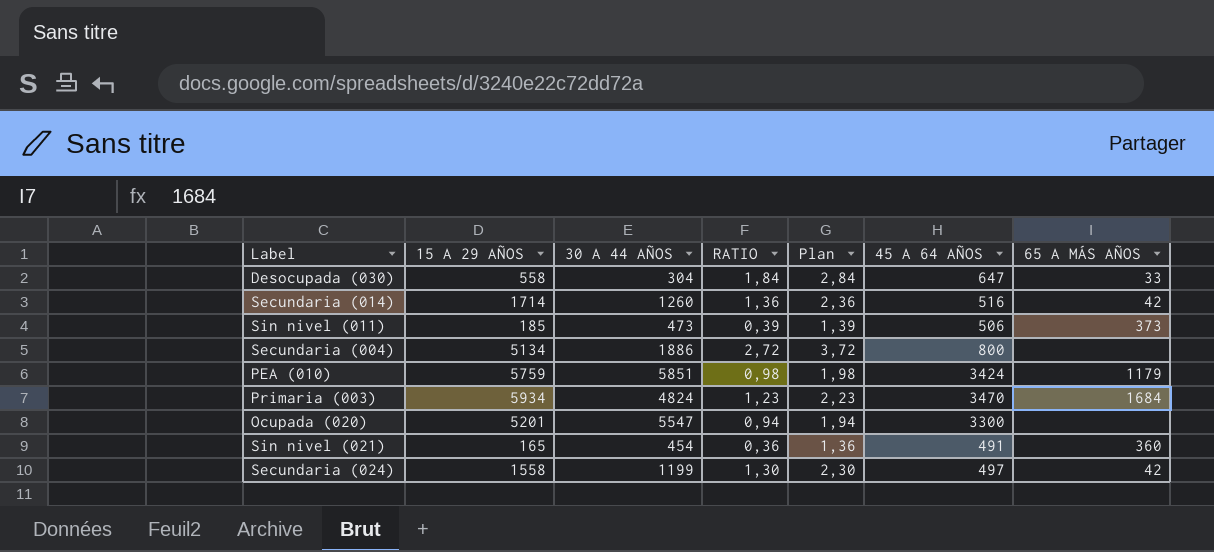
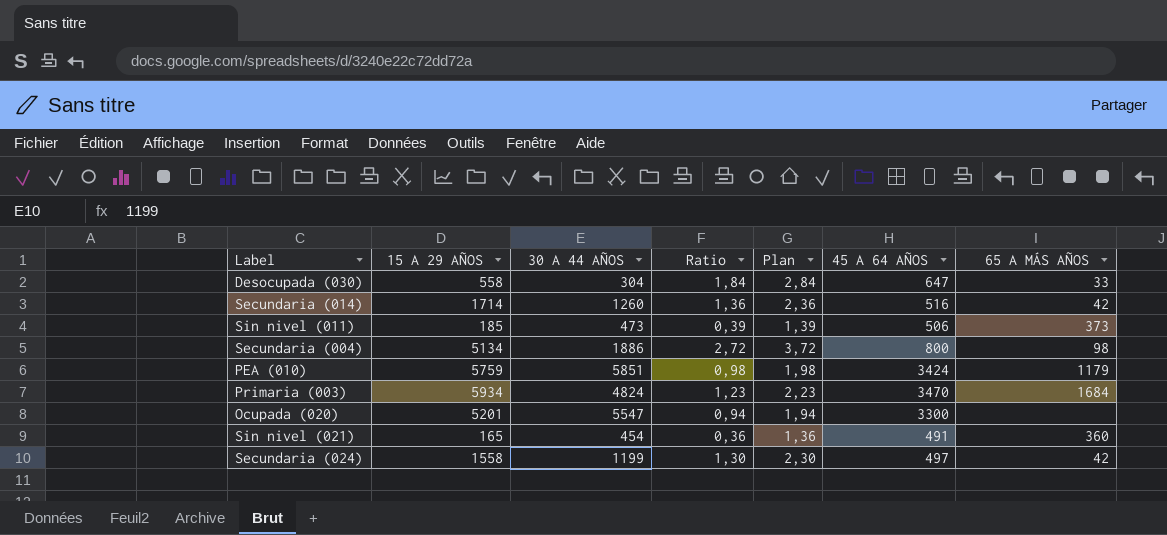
column name: RATIO -> Ratio
Secundaria (004) | 65 A MÁS AÑOS: none -> 98

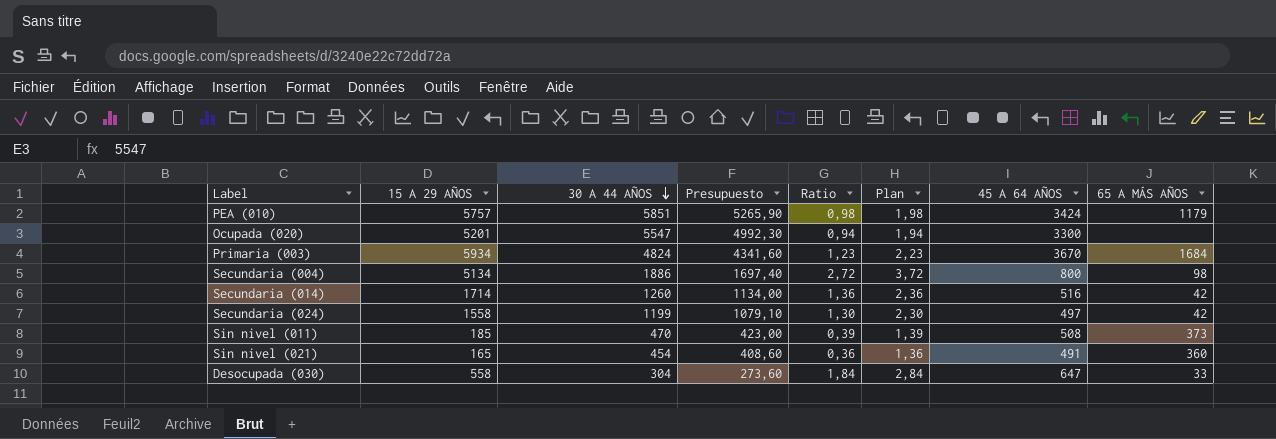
row order: none -> 30 A 44 AÑOS descending
column Presupuesto | formula: none -> [30 A 44 AÑOS] * 0,9
PEA (010) | 15 A 29 AÑOS: 5759 -> 5757
Primaria (003) | 45 A 64 AÑOS: 3470 -> 3670
Sin nivel (011) | 30 A 44 AÑOS: 473 -> 470
Sin nivel (011) | 45 A 64 AÑOS: 506 -> 508

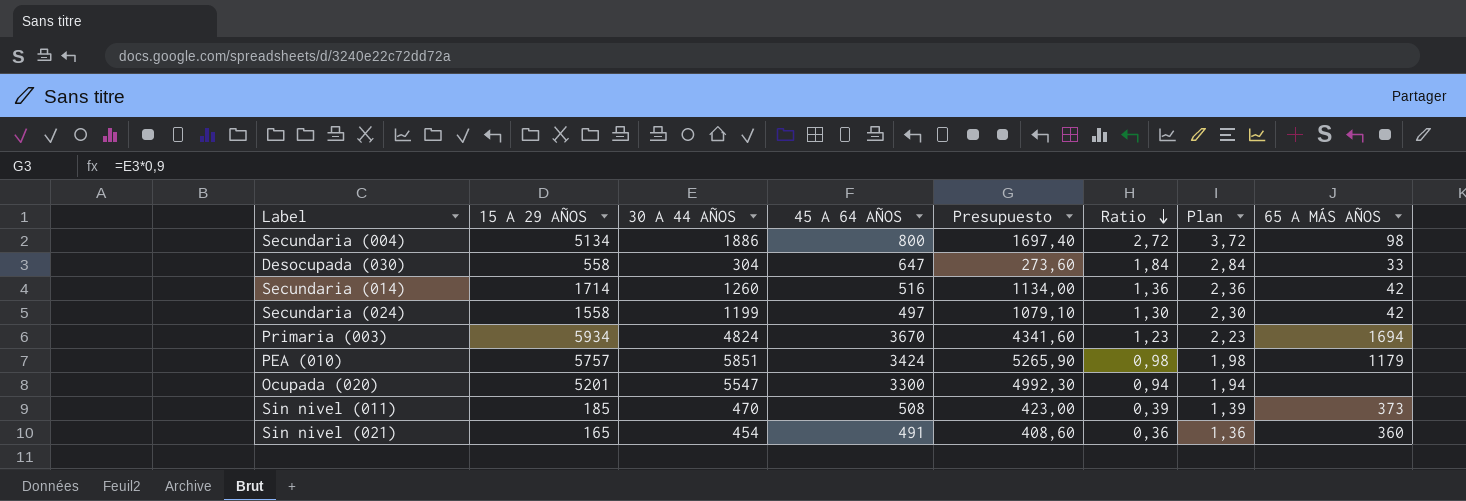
row order: 30 A 44 AÑOS descending -> Ratio descending
column 45 A 64 AÑOS | position: 7 -> 4
Primaria (003) | 65 A MÁS AÑOS: 1684 -> 1694

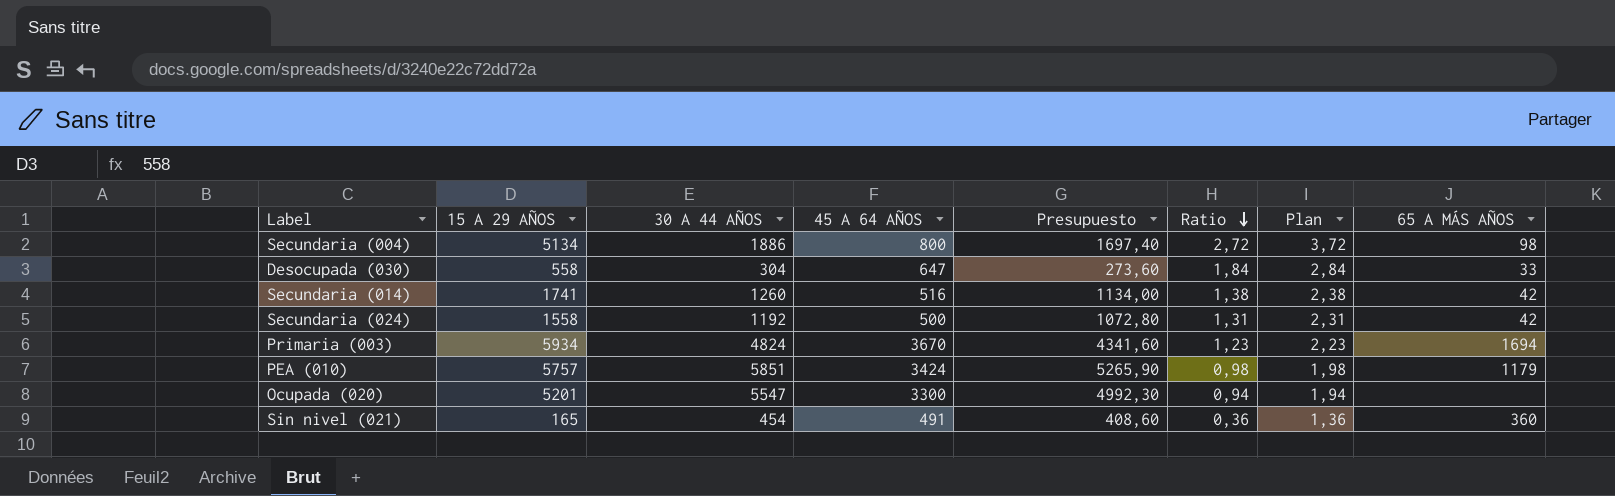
row Sin nivel (011): 185 | 470 | 508 | 423,00 | 0,39 | 1,39 | 373 -> none
Secundaria (014) | 15 A 29 AÑOS: 1714 -> 1741
Secundaria (014) | Ratio: 1,36 -> 1,38
Secundaria (014) | Plan: 2,36 -> 2,38
Secundaria (024) | 30 A 44 AÑOS: 1199 -> 1192
Secundaria (024) | 45 A 64 AÑOS: 497 -> 500
Secundaria (024) | Presupuesto: 1079,10 -> 1072,80
Secundaria (024) | Ratio: 1,30 -> 1,31
Secundaria (024) | Plan: 2,30 -> 2,31

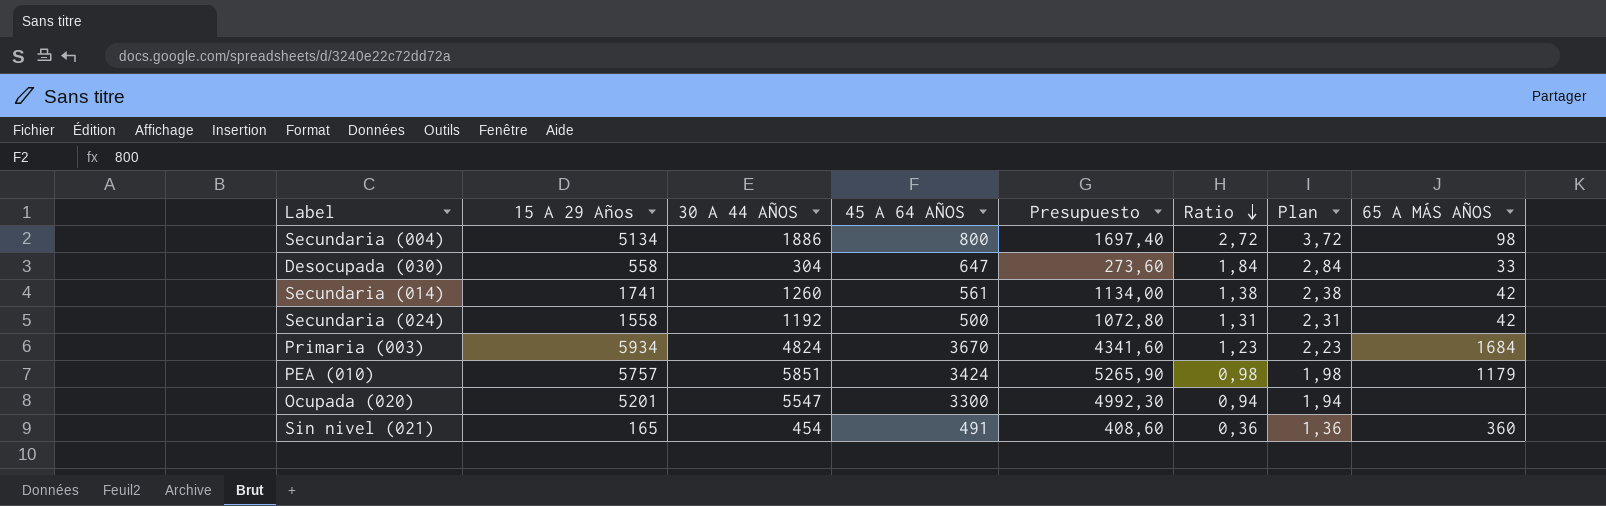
column name: 15 A 29 AÑOS -> 15 A 29 Años
Secundaria (014) | 45 A 64 AÑOS: 516 -> 561
Primaria (003) | 65 A MÁS AÑOS: 1694 -> 1684

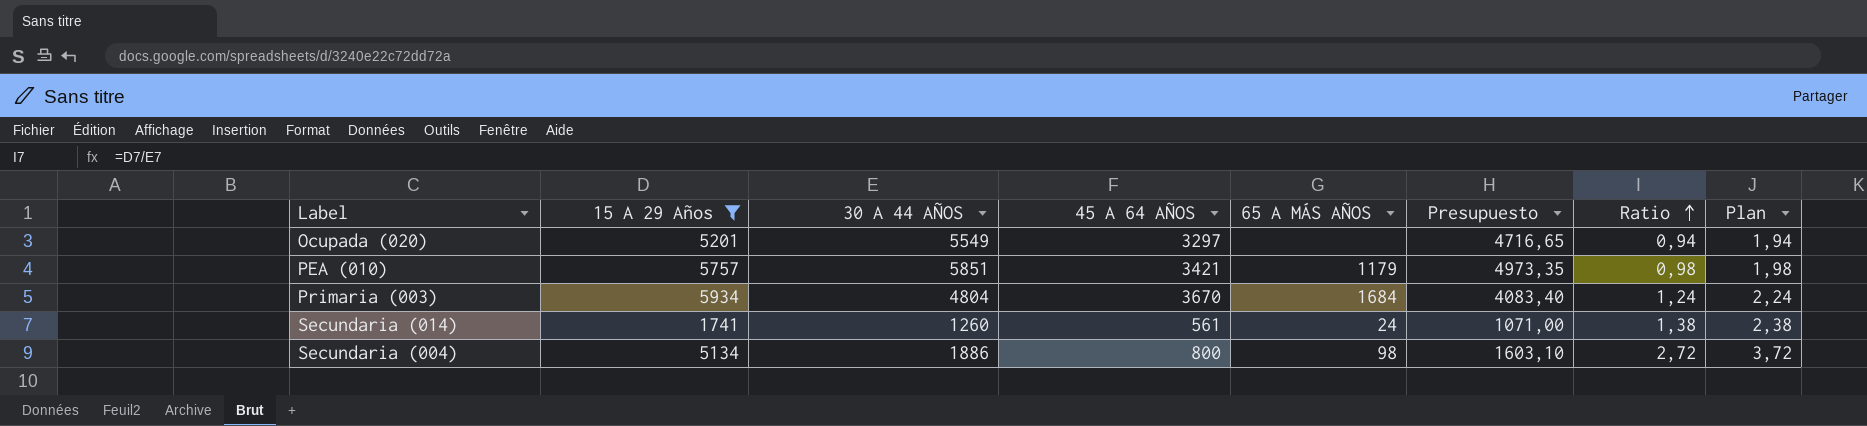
filter: none -> 15 A 29 Años >= 1741
row order: Ratio descending -> Ratio ascending
column 65 A MÁS AÑOS | position: 8 -> 5
column Presupuesto | formula: [30 A 44 AÑOS] * 0,9 -> [30 A 44 AÑOS] * 0,85
Ocupada (020) | 30 A 44 AÑOS: 5547 -> 5549
Ocupada (020) | 45 A 64 AÑOS: 3300 -> 3297
PEA (010) | 45 A 64 AÑOS: 3424 -> 3421
Primaria (003) | 30 A 44 AÑOS: 4824 -> 4804
Primaria (003) | Ratio: 1,23 -> 1,24
Primaria (003) | Plan: 2,23 -> 2,24
Secundaria (014) | 65 A MÁS AÑOS: 42 -> 24

